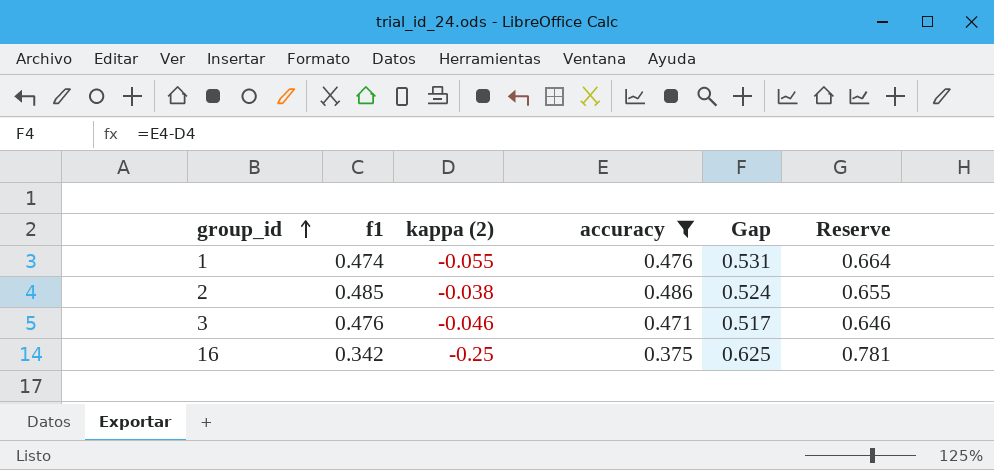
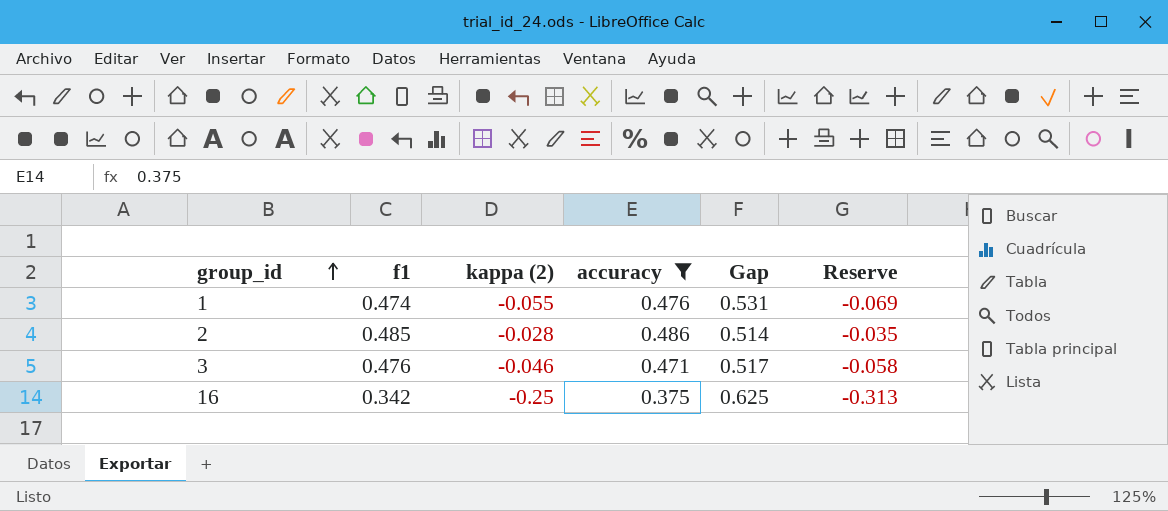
column Reserve | formula: [Gap] * 1.25 -> [kappa (2)] * 1.25
2 | kappa (2): -0.038 -> -0.028
2 | Gap: 0.524 -> 0.514

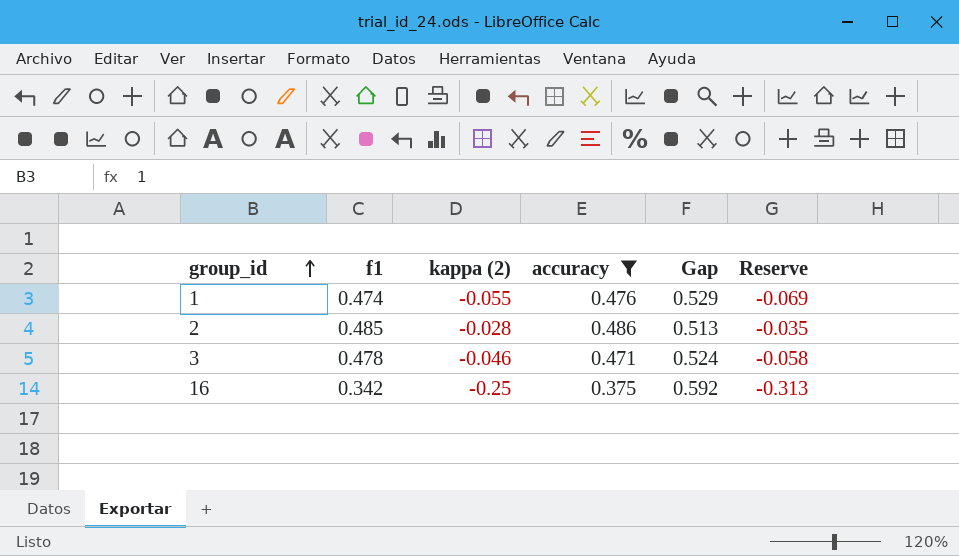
column Gap | formula: [accuracy] - [kappa (2)] -> [f1] - [kappa (2)]
3 | f1: 0.476 -> 0.478

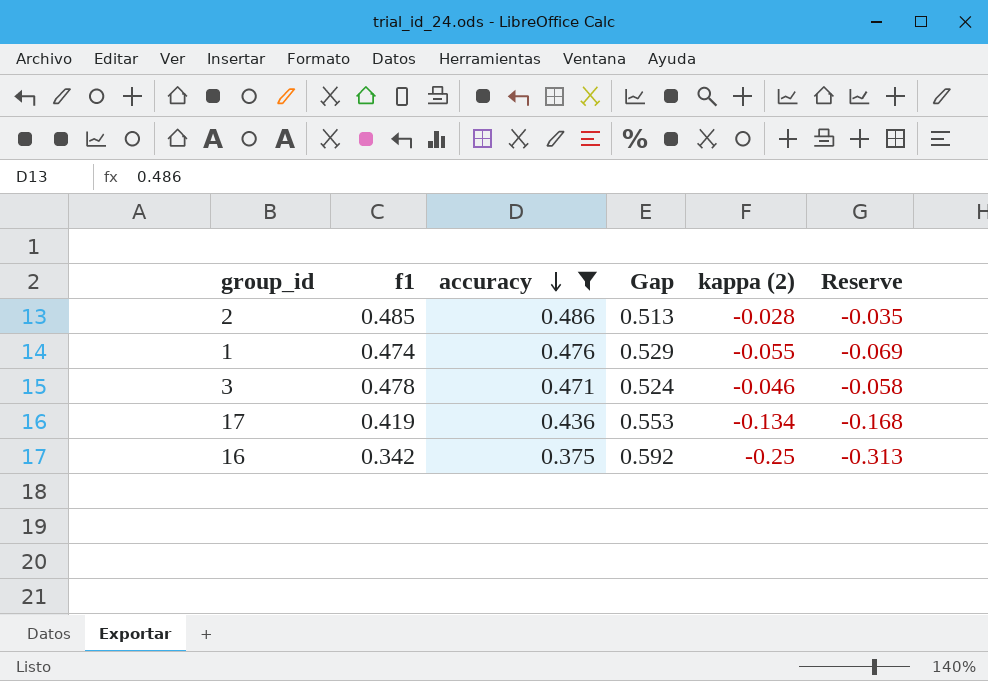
row order: group_id ascending -> accuracy descending
column kappa (2) | position: 3 -> 5
row 17: none -> 0.419 | 0.436 | 0.553 | -0.134 | -0.168

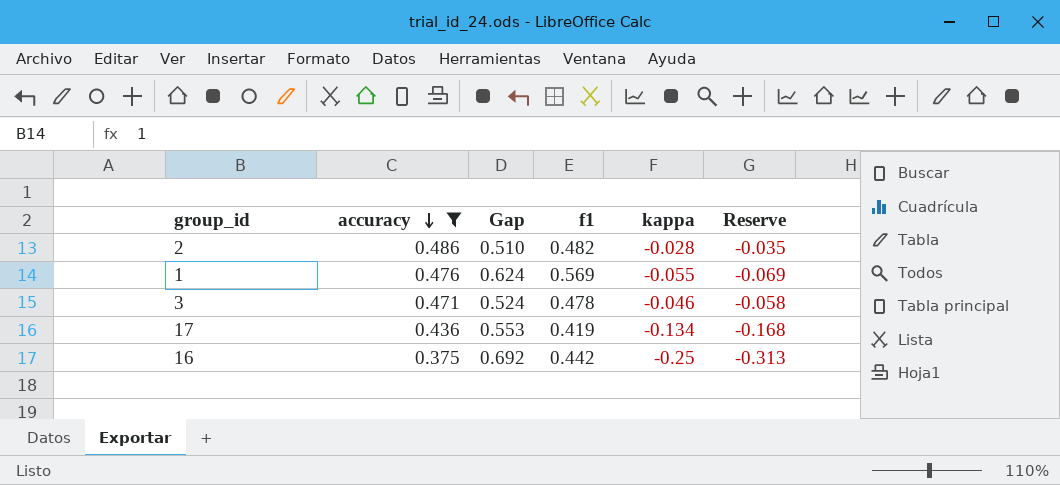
column f1 | position: 2 -> 4
column name: kappa (2) -> kappa
2 | Gap: 0.513 -> 0.510
2 | f1: 0.485 -> 0.482
1 | Gap: 0.529 -> 0.624
1 | f1: 0.474 -> 0.569
16 | Gap: 0.592 -> 0.692
16 | f1: 0.342 -> 0.442

